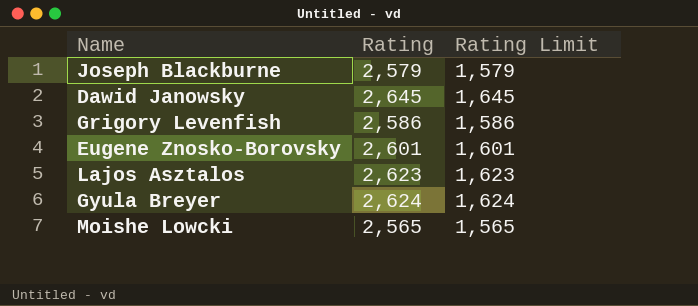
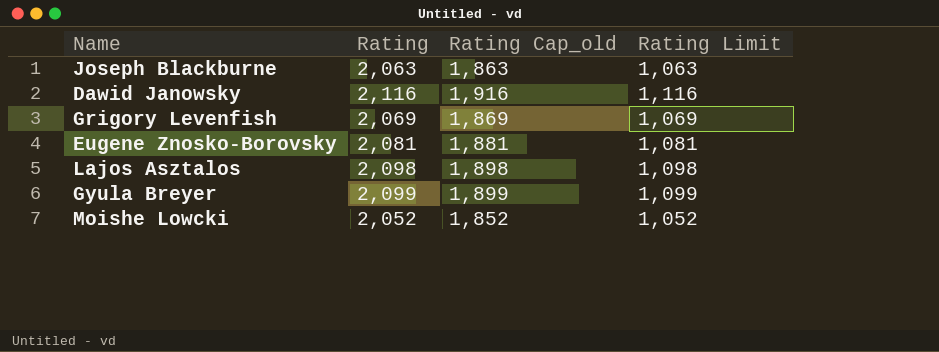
column Rating Cap_old | formula: none -> [Rating] - 200
Joseph Blackburne | Rating: 2,579 -> 2,063
Joseph Blackburne | Rating Limit: 1,579 -> 1,063
Dawid Janowsky | Rating: 2,645 -> 2,116
Dawid Janowsky | Rating Limit: 1,645 -> 1,116
Grigory Levenfish | Rating: 2,586 -> 2,069
Grigory Levenfish | Rating Limit: 1,586 -> 1,069
Eugene Znosko-Borovsky | Rating: 2,601 -> 2,081
Eugene Znosko-Borovsky | Rating Limit: 1,601 -> 1,081
Lajos Asztalos | Rating: 2,623 -> 2,098
Lajos Asztalos | Rating Limit: 1,623 -> 1,098
Gyula Breyer | Rating: 2,624 -> 2,099
Gyula Breyer | Rating Limit: 1,624 -> 1,099
Moishe Lowcki | Rating: 2,565 -> 2,052
Moishe Lowcki | Rating Limit: 1,565 -> 1,052

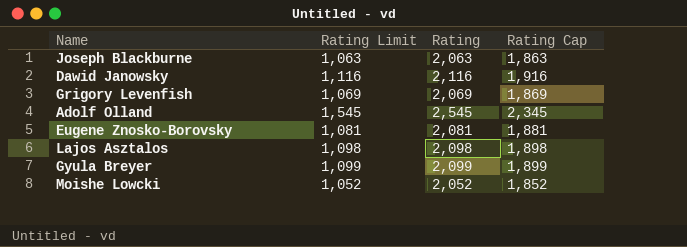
column Rating Limit | position: 4 -> 2
column name: Rating Cap_old -> Rating Cap
row Adolf Olland: none -> 1,545 | 2,545 | 2,345

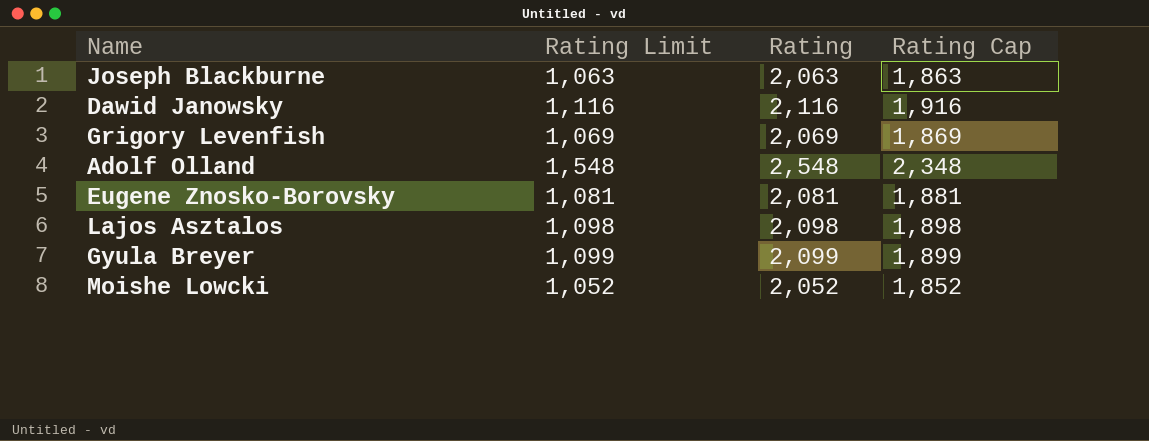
Adolf Olland | Rating Limit: 1,545 -> 1,548
Adolf Olland | Rating: 2,545 -> 2,548
Adolf Olland | Rating Cap: 2,345 -> 2,348

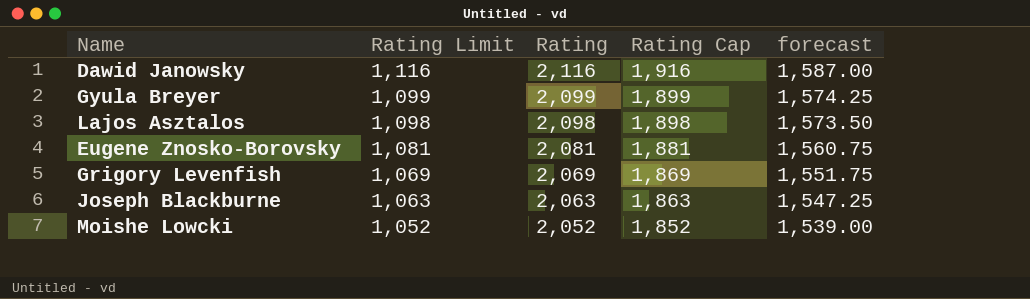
row order: none -> Rating Limit descending
column forecast | formula: none -> [Rating] * 0.75
row Adolf Olland: 1,548 | 2,548 | 2,348 -> none

